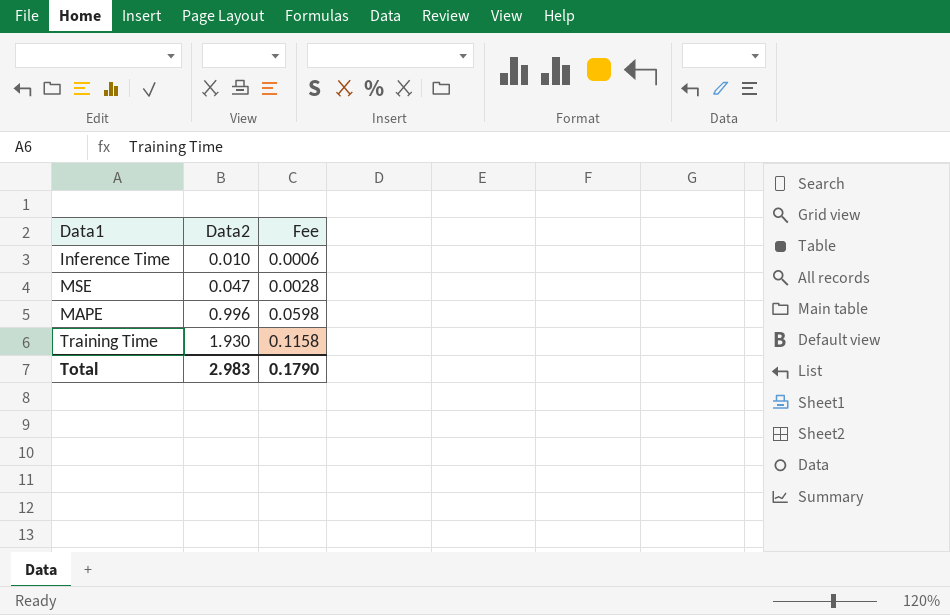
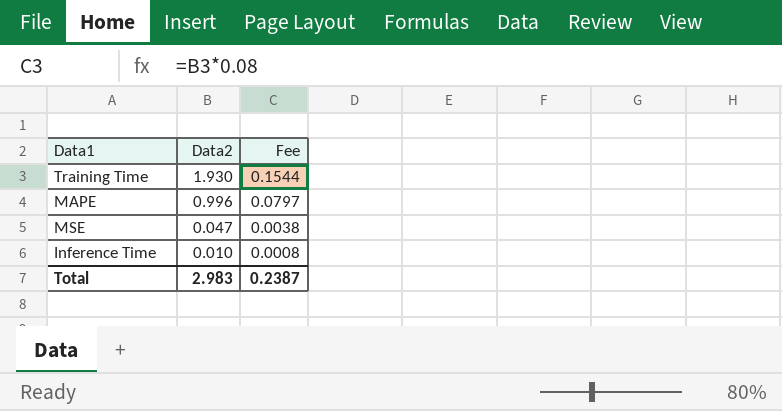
row order: Data2 ascending -> Data2 descending
column Fee | formula: [Data2] * 0.06 -> [Data2] * 0.08
Total | Fee: 0.1790 -> 0.2387

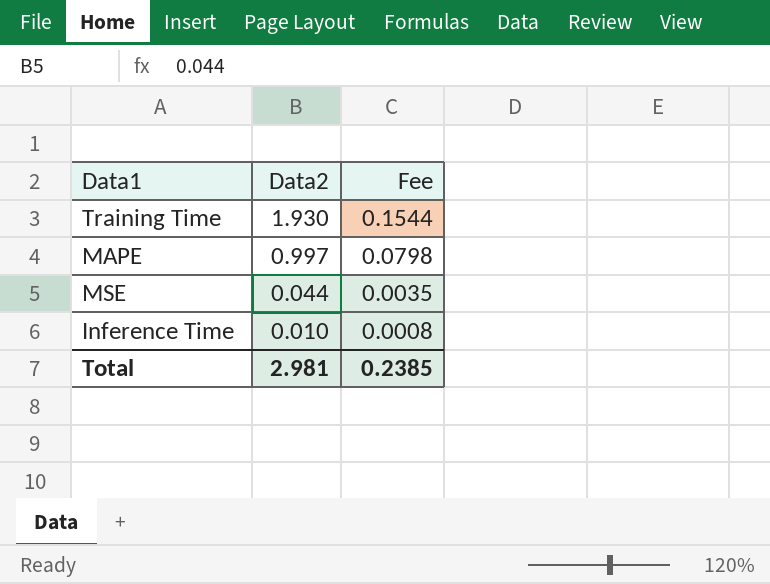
MAPE | Data2: 0.996 -> 0.997
MAPE | Fee: 0.0797 -> 0.0798
MSE | Data2: 0.047 -> 0.044
MSE | Fee: 0.0038 -> 0.0035
Total | Data2: 2.983 -> 2.981
Total | Fee: 0.2387 -> 0.2385

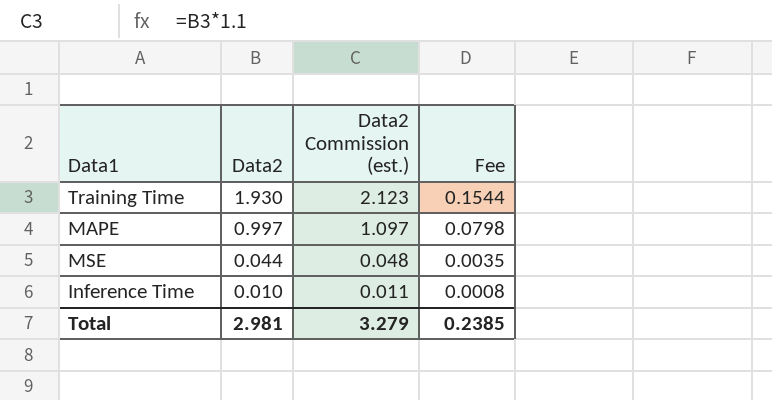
column Data2 Commission (est.) | formula: none -> [Data2] * 1.1

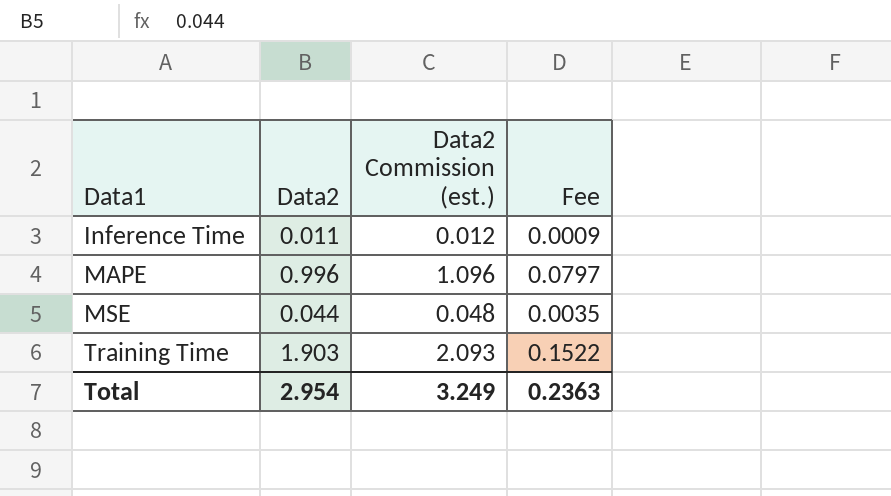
row order: Data2 descending -> Data1 ascending
Inference Time | Data2: 0.010 -> 0.011
Inference Time | Data2 Commission (est.): 0.011 -> 0.012
Inference Time | Fee: 0.0008 -> 0.0009
MAPE | Data2: 0.997 -> 0.996
MAPE | Data2 Commission (est.): 1.097 -> 1.096
MAPE | Fee: 0.0798 -> 0.0797
Training Time | Data2: 1.930 -> 1.903
Training Time | Data2 Commission (est.): 2.123 -> 2.093
Training Time | Fee: 0.1544 -> 0.1522
Total | Data2: 2.981 -> 2.954
Total | Data2 Commission (est.): 3.279 -> 3.249
Total | Fee: 0.2385 -> 0.2363

